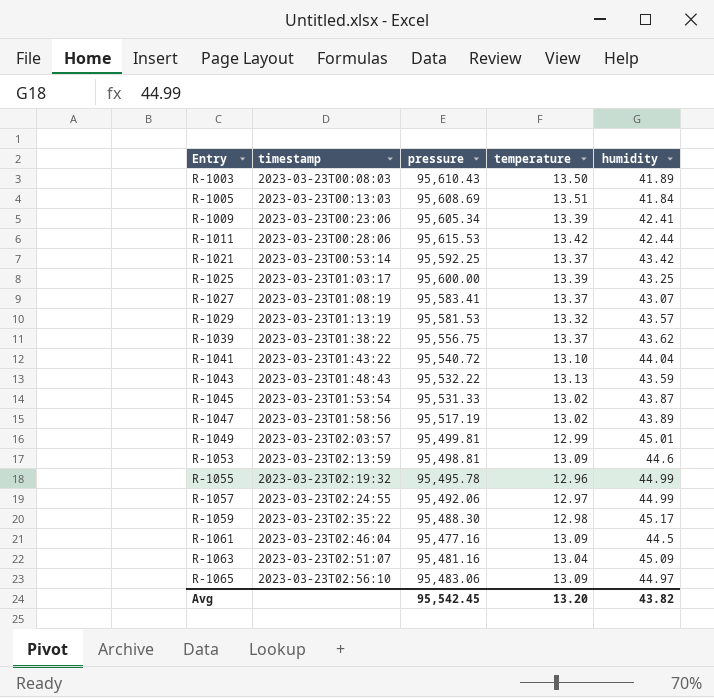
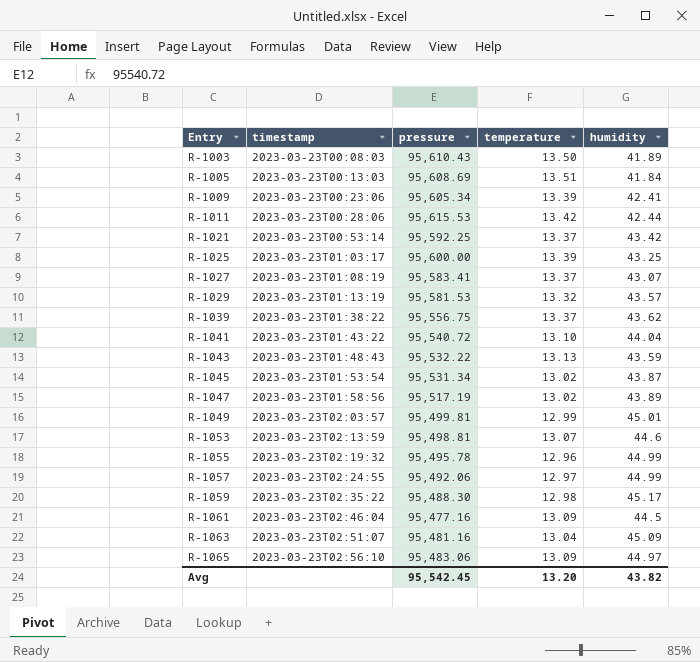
R-1045 | pressure: 95,531.33 -> 95,531.34
R-1053 | temperature: 13.09 -> 13.07

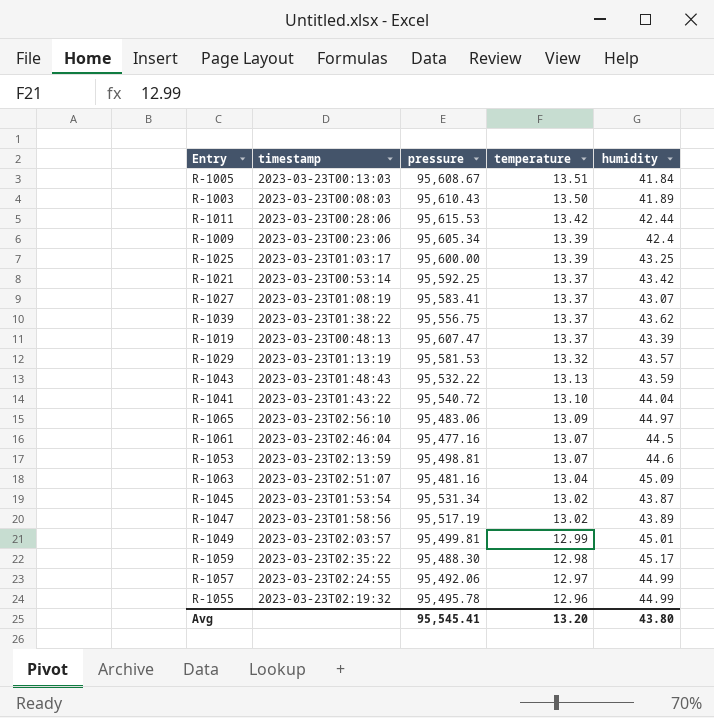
row order: Entry ascending -> temperature descending
R-1005 | pressure: 95,608.69 -> 95,608.67
R-1009 | humidity: 42.41 -> 42.4
row R-1019: none -> 2023-03-23T00:48:13 | 95,607.47 | 13.37 | 43.39
R-1061 | temperature: 13.09 -> 13.07
Avg | pressure: 95,542.45 -> 95,545.41
Avg | humidity: 43.82 -> 43.80

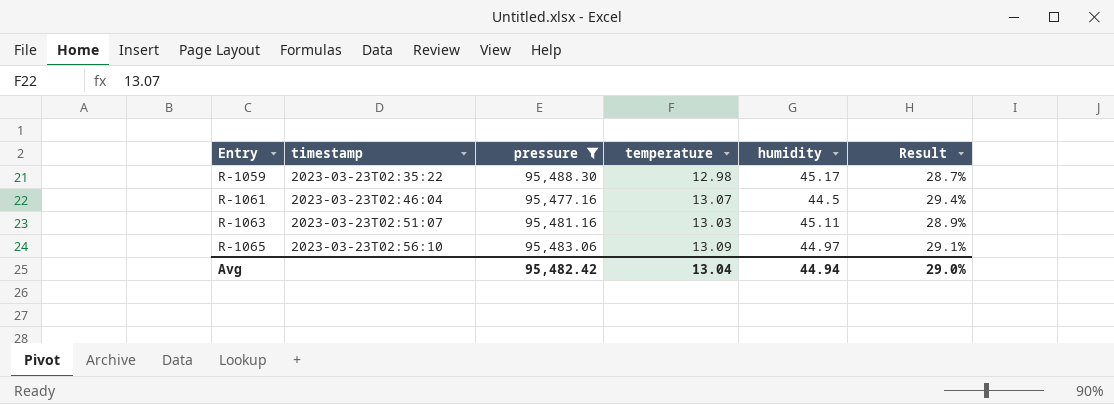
filter: none -> pressure <= 95,488.30
row order: temperature descending -> Entry ascending
column Result | formula: none -> [temperature] / [humidity]
R-1063 | temperature: 13.04 -> 13.03
R-1063 | humidity: 45.09 -> 45.11
Avg | pressure: 95,545.41 -> 95,482.42
Avg | temperature: 13.20 -> 13.04
Avg | humidity: 43.80 -> 44.94

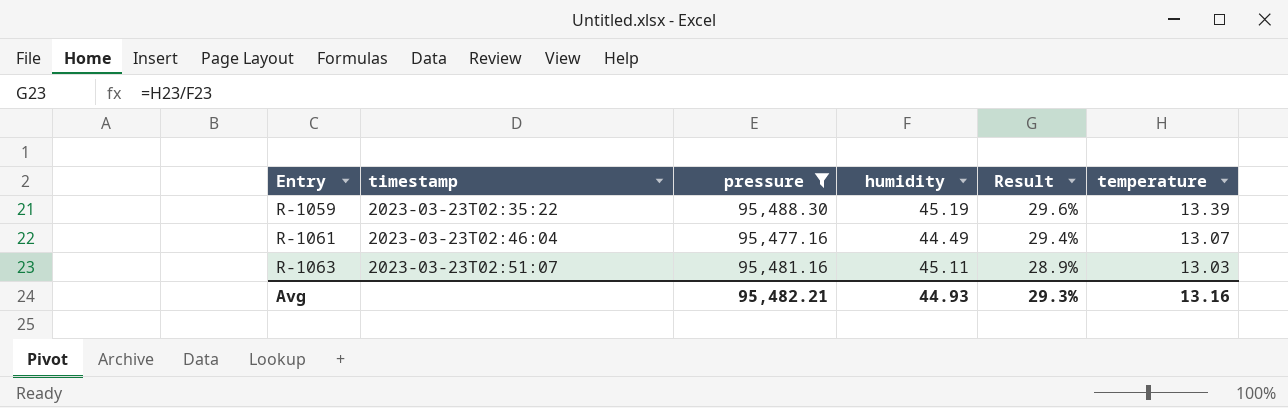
column temperature | position: 4 -> 6
row R-1065: 2023-03-23T02:56:10 | 95,483.06 | 13.09 | 44.97 | 29.1% -> none
R-1059 | humidity: 45.17 -> 45.19
R-1059 | Result: 28.7% -> 29.6%
R-1059 | temperature: 12.98 -> 13.39
R-1061 | humidity: 44.5 -> 44.49
Avg | pressure: 95,482.42 -> 95,482.21
Avg | humidity: 44.94 -> 44.93
Avg | Result: 29.0% -> 29.3%
Avg | temperature: 13.04 -> 13.16

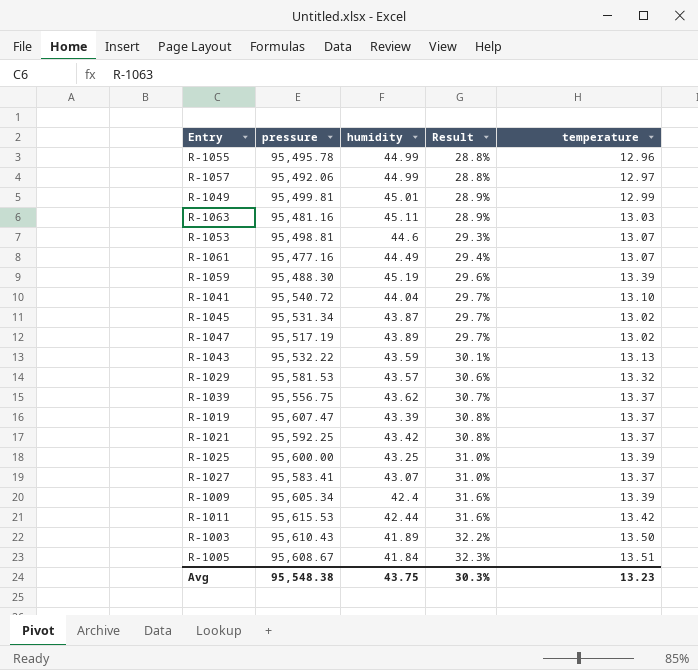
filter: pressure <= 95,488.30 -> none
row order: Entry ascending -> Result ascending
column timestamp | position: 2 -> none
Avg | pressure: 95,482.21 -> 95,548.38
Avg | humidity: 44.93 -> 43.75
Avg | Result: 29.3% -> 30.3%
Avg | temperature: 13.16 -> 13.23

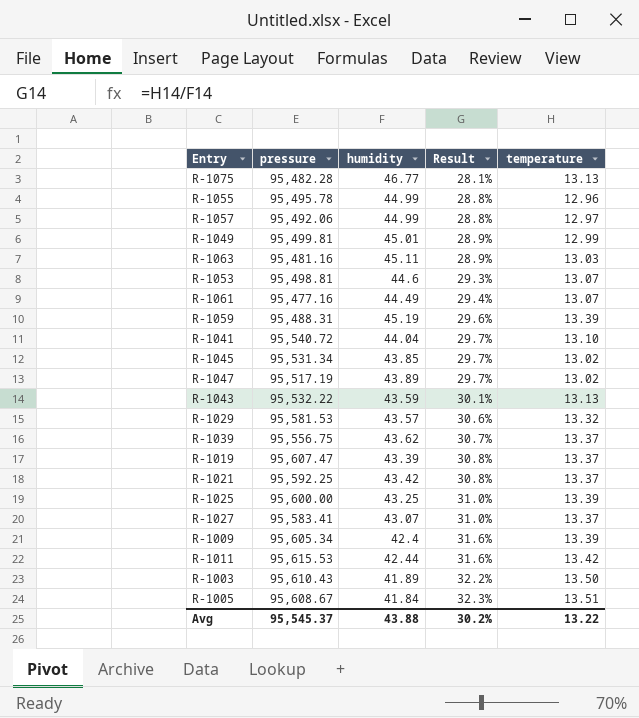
row R-1075: none -> 95,482.28 | 46.77 | 28.1% | 13.13
R-1059 | pressure: 95,488.30 -> 95,488.31
R-1045 | humidity: 43.87 -> 43.85
Avg | pressure: 95,548.38 -> 95,545.37
Avg | humidity: 43.75 -> 43.88
Avg | Result: 30.3% -> 30.2%
Avg | temperature: 13.23 -> 13.22

